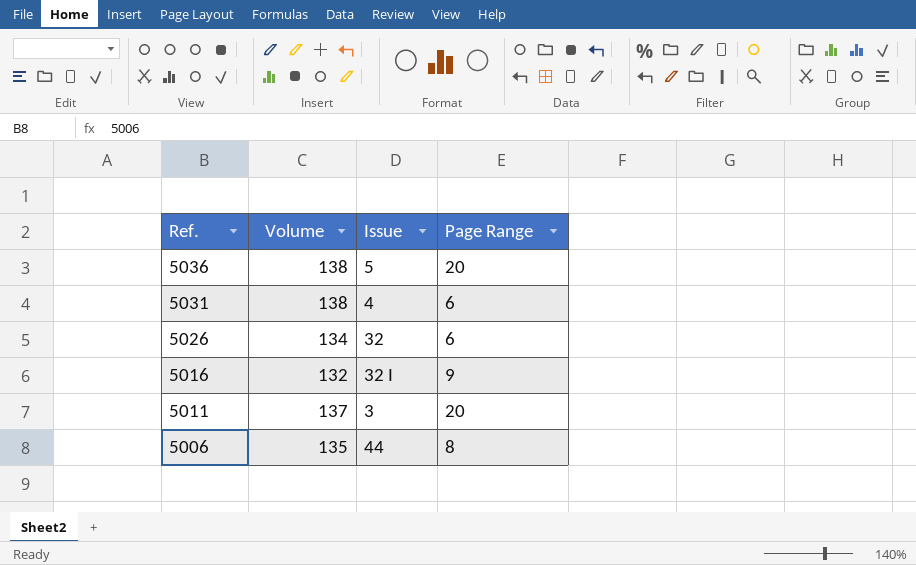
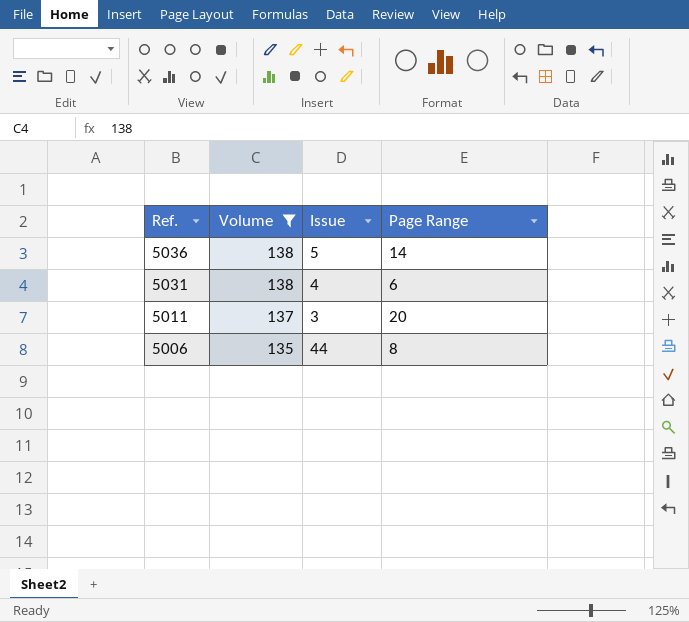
filter: none -> Volume >= 135
5036 | Page Range: 20 -> 14

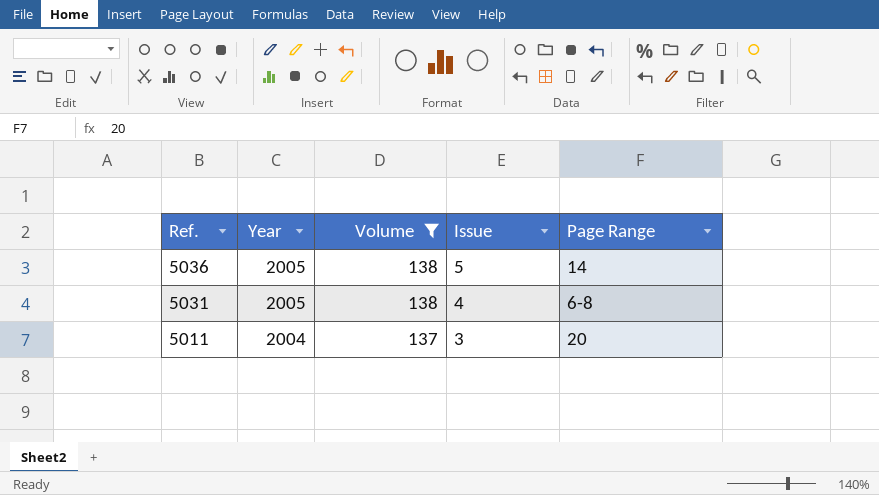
column Year | position: none -> 2
row 5006: 135 | 44 | 8 -> none
5031 | Page Range: 6 -> 6-8

